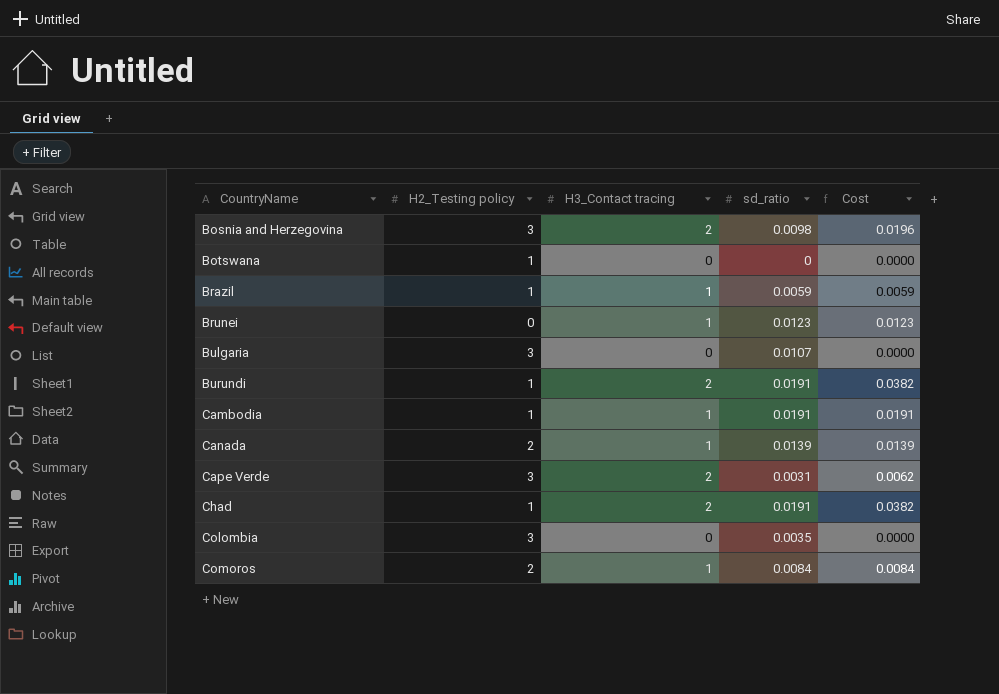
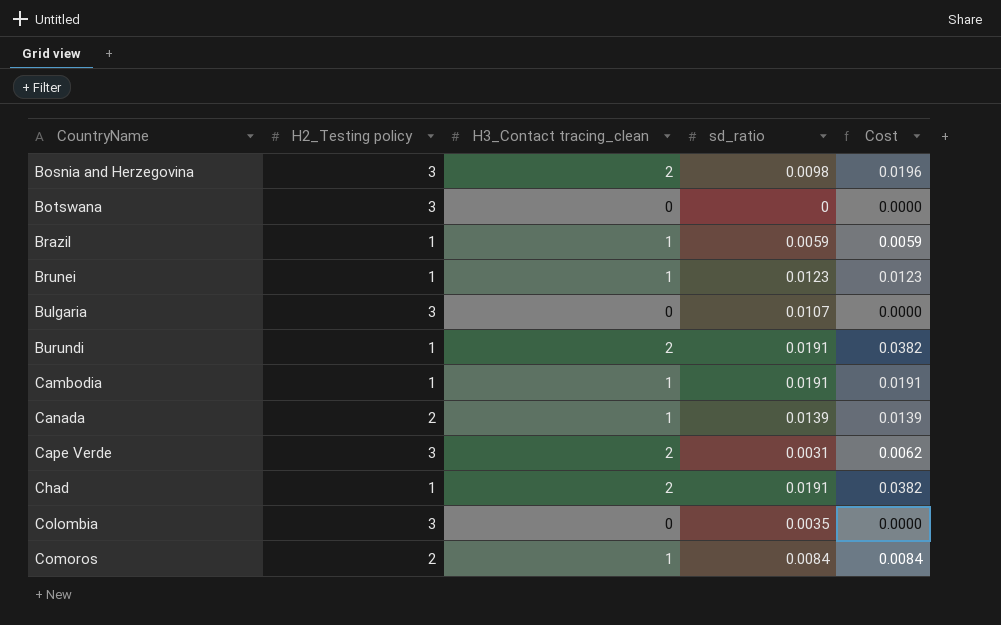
column name: H3_Contact tracing -> H3_Contact tracing_clean
Botswana | H2_Testing policy: 1 -> 3
Brunei | H2_Testing policy: 0 -> 1

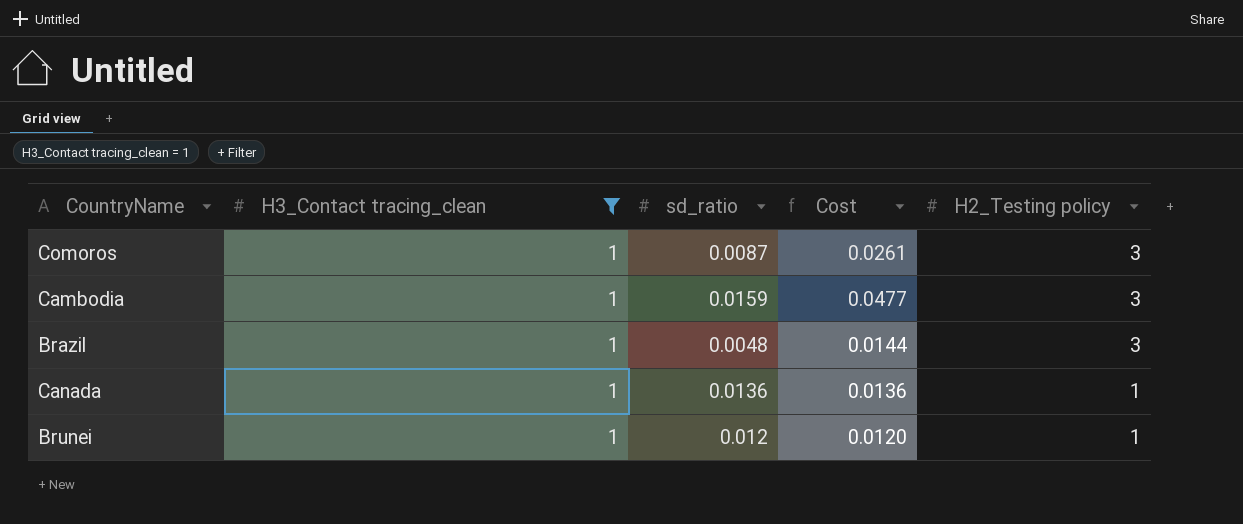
filter: none -> H3_Contact tracing_clean = 1
row order: CountryName ascending -> H2_Testing policy descending
column Cost | formula: [H3_Contact tracing_clean] * [sd_ratio] -> [sd_ratio] * [H2_Testing policy]
column H2_Testing policy | position: 2 -> 5
Comoros | sd_ratio: 0.0084 -> 0.0087
Comoros | H2_Testing policy: 2 -> 3
Cambodia | sd_ratio: 0.0191 -> 0.0159
Cambodia | H2_Testing policy: 1 -> 3
Brazil | sd_ratio: 0.0059 -> 0.0048
Brazil | H2_Testing policy: 1 -> 3
Canada | sd_ratio: 0.0139 -> 0.0136
Canada | H2_Testing policy: 2 -> 1
Brunei | sd_ratio: 0.0123 -> 0.012

